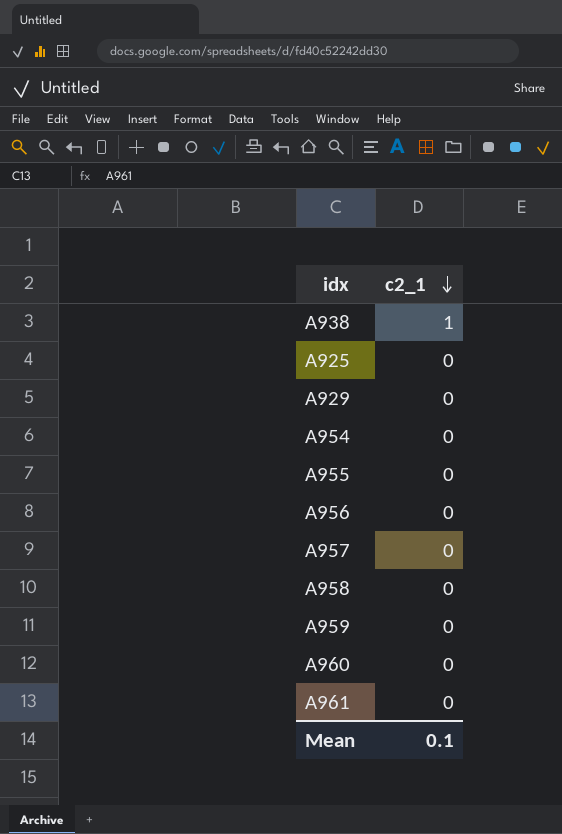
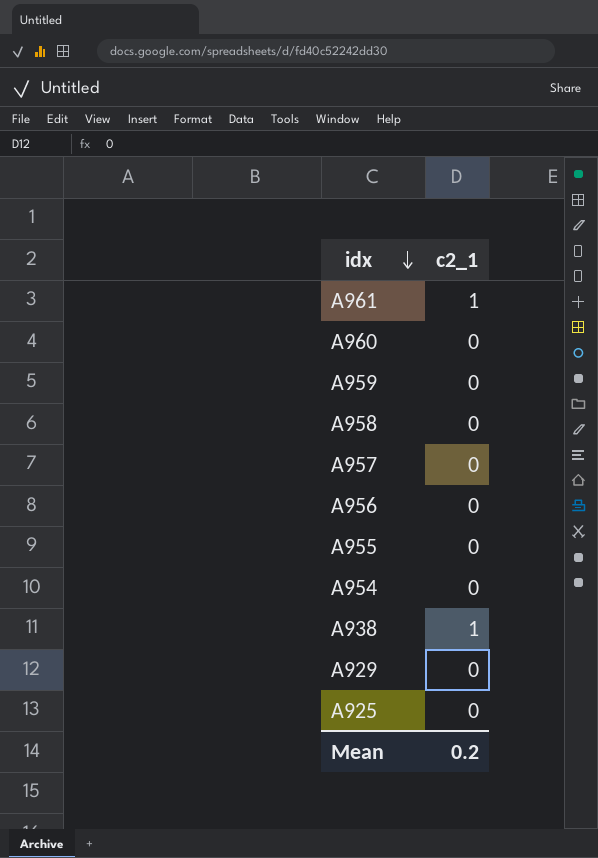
row order: c2_1 descending -> idx descending
A961 | c2_1: 0 -> 1
Mean | c2_1: 0.1 -> 0.2

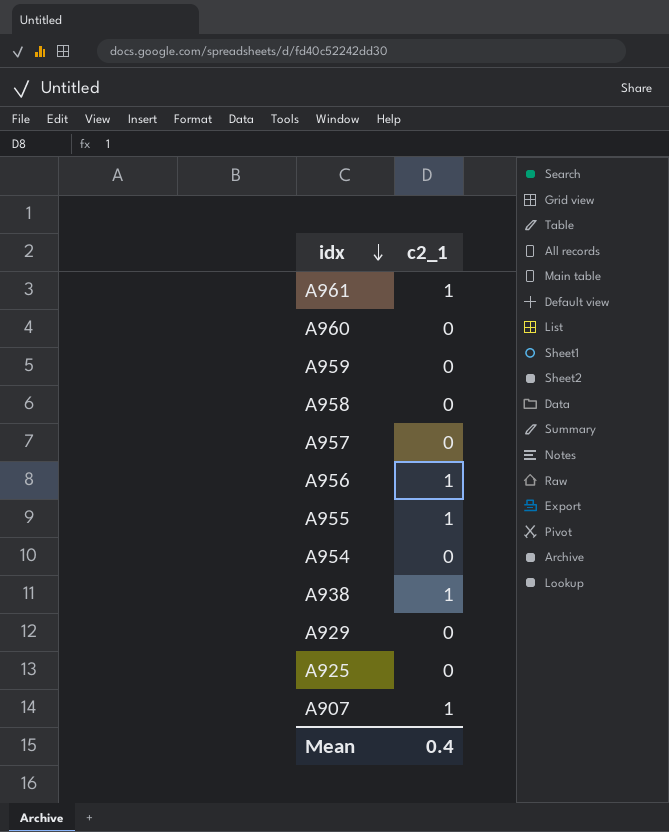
A956 | c2_1: 0 -> 1
A955 | c2_1: 0 -> 1
row A907: none -> 1
Mean | c2_1: 0.2 -> 0.4

